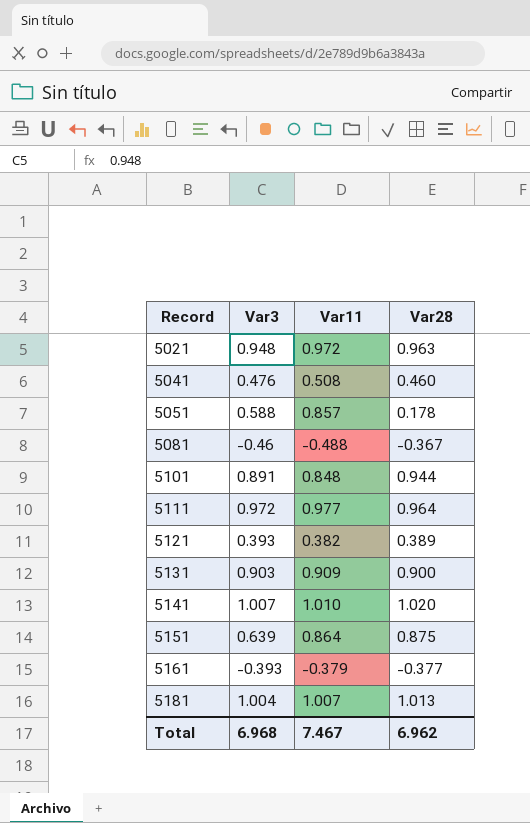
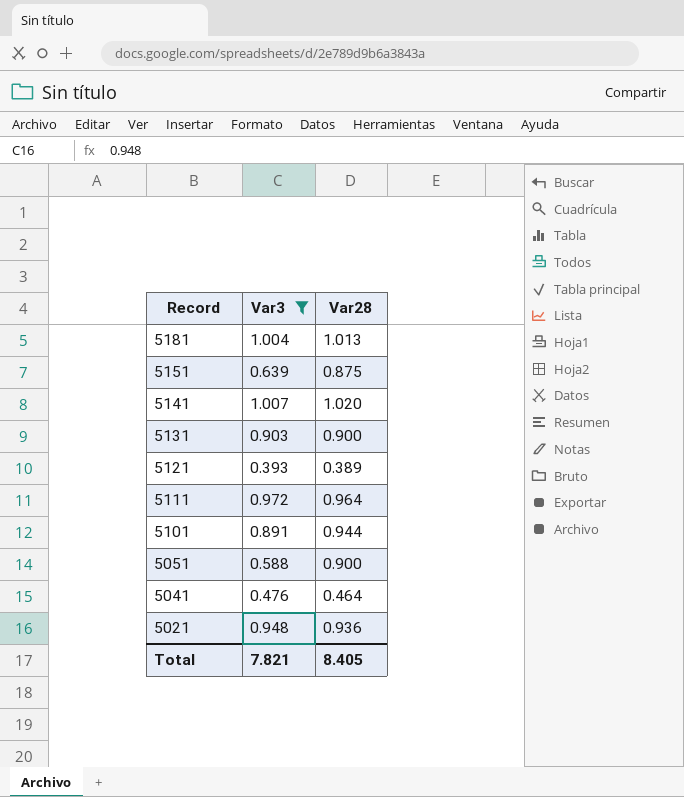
filter: none -> Var3 >= 0.393
row order: Record ascending -> Record descending
column Var11 | position: 3 -> none
5051 | Var28: 0.178 -> 0.900
5041 | Var28: 0.460 -> 0.464
5021 | Var28: 0.963 -> 0.936
Total | Var3: 6.968 -> 7.821
Total | Var28: 6.962 -> 8.405

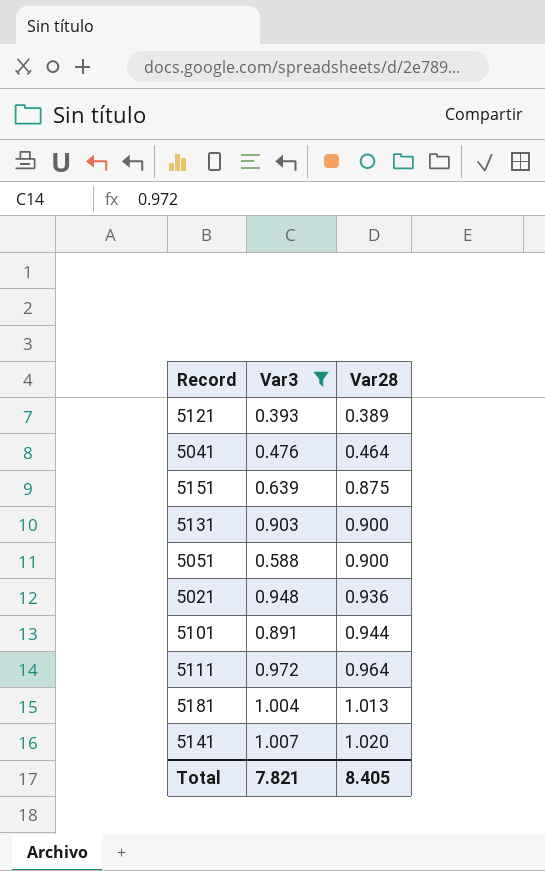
row order: Record descending -> Var28 ascending

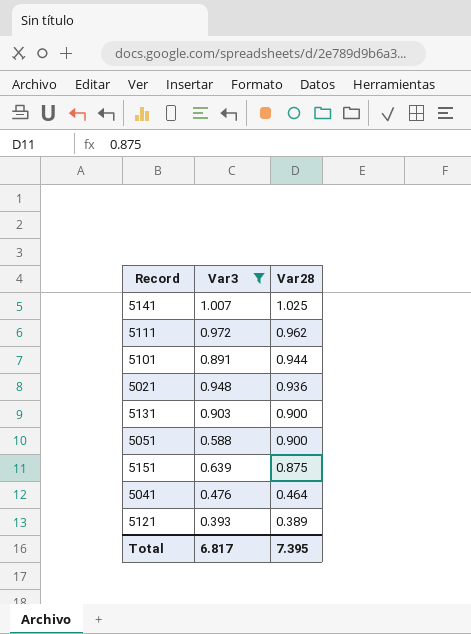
row order: Var28 ascending -> Var28 descending
row 5181: 1.004 | 1.013 -> none
5141 | Var28: 1.020 -> 1.025
5111 | Var28: 0.964 -> 0.962
Total | Var3: 7.821 -> 6.817
Total | Var28: 8.405 -> 7.395

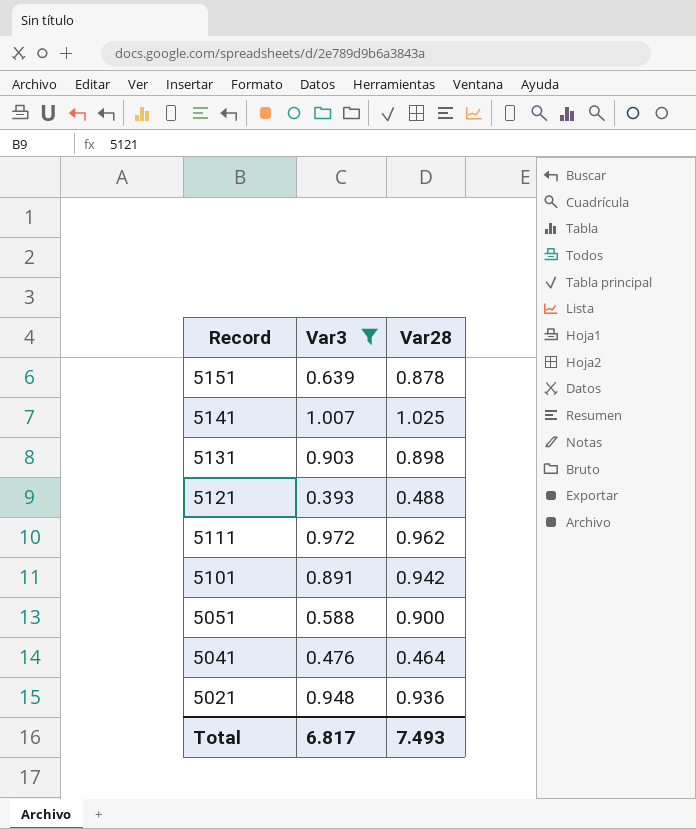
row order: Var28 descending -> Record descending
5151 | Var28: 0.875 -> 0.878
5131 | Var28: 0.900 -> 0.898
5121 | Var28: 0.389 -> 0.488
5101 | Var28: 0.944 -> 0.942
Total | Var28: 7.395 -> 7.493

